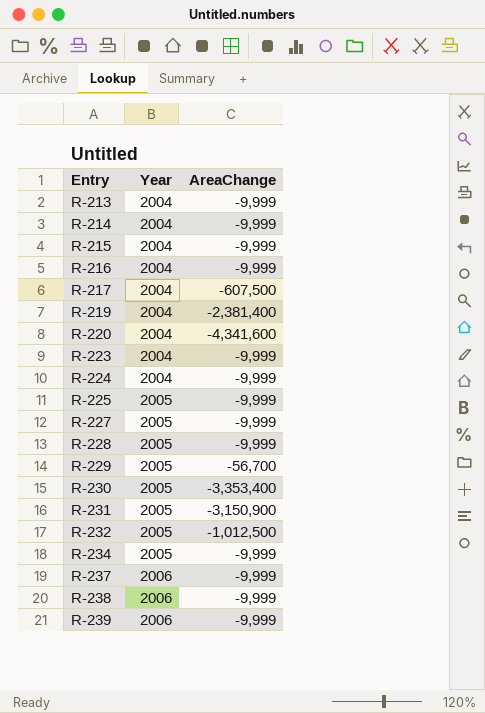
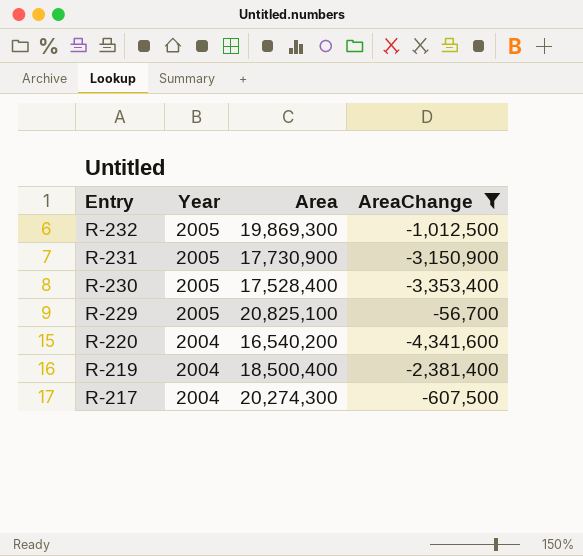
filter: none -> AreaChange != -9,999
row order: Entry ascending -> Entry descending
column Area | position: none -> 3

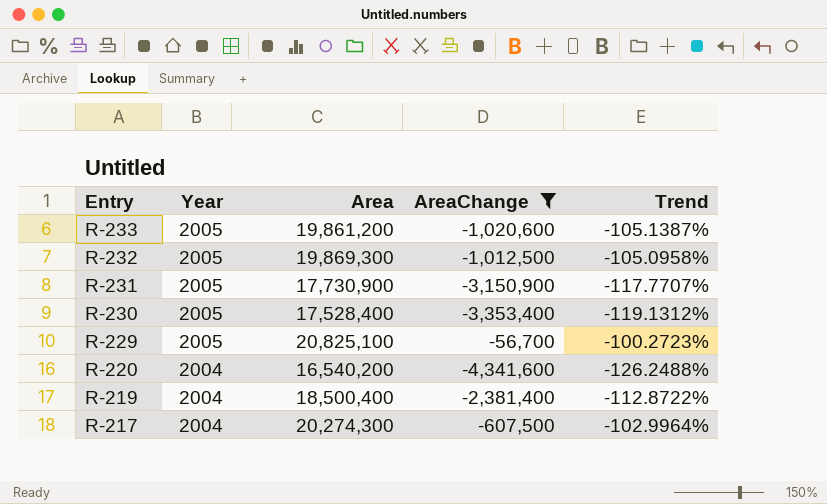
column Trend | formula: none -> ([AreaChange] - [Area]) / [Area]
row R-233: none -> 2005 | 19,861,200 | -1,020,600 | -105.1387%

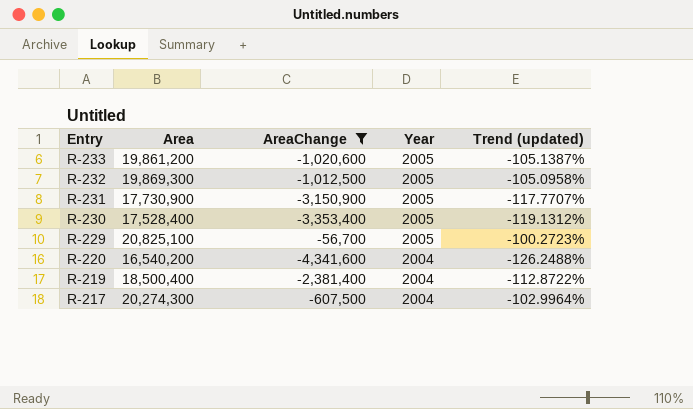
column Year | position: 2 -> 4
column name: Trend -> Trend (updated)

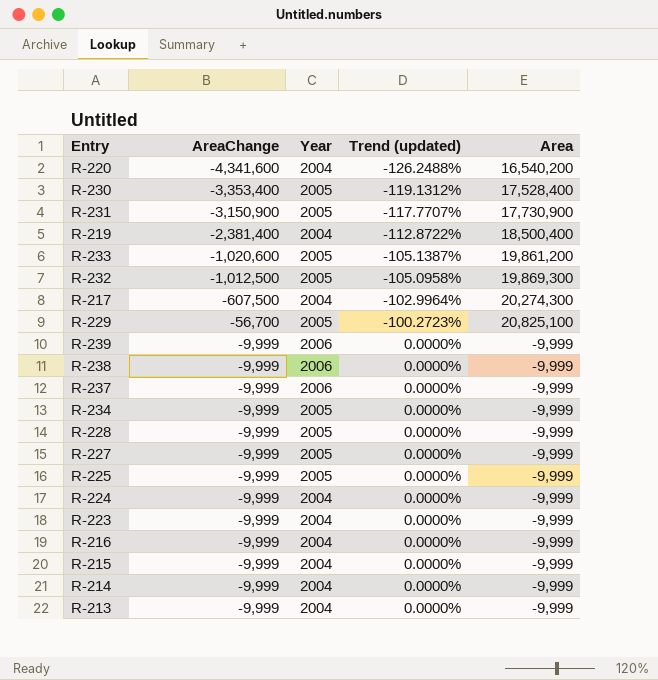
filter: AreaChange != -9,999 -> none
row order: Entry descending -> AreaChange ascending
column Area | position: 2 -> 5

